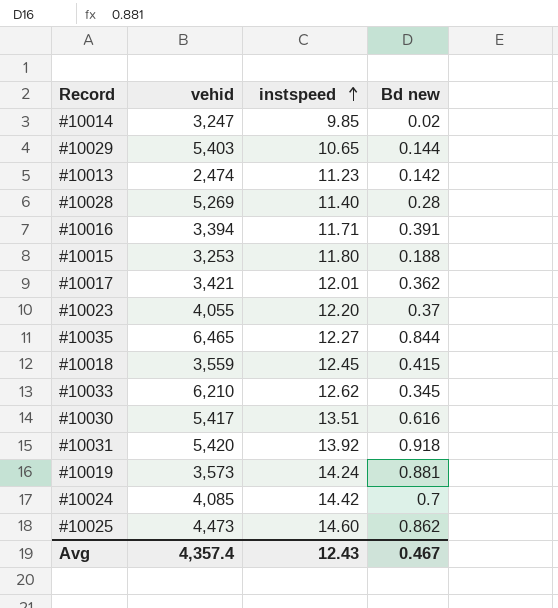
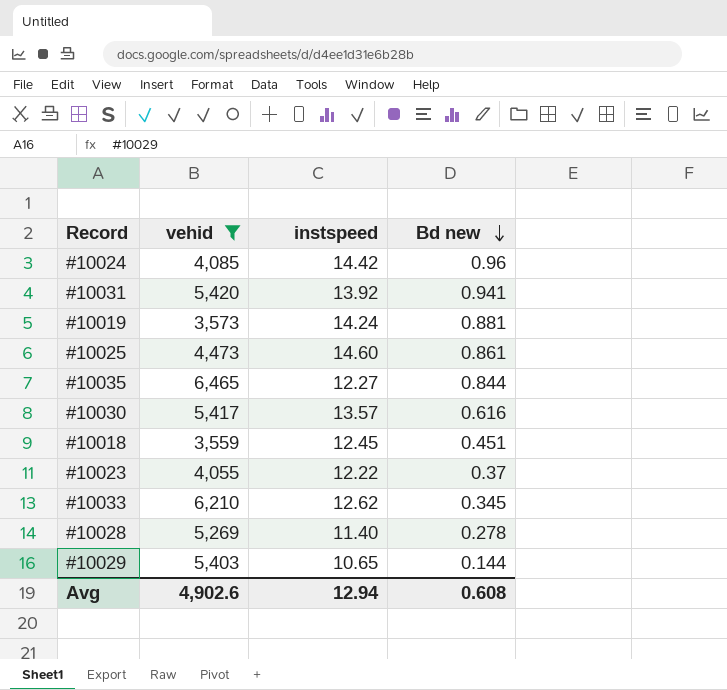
filter: none -> vehid >= 3,559
row order: instspeed ascending -> Bd new descending
#10024 | Bd new: 0.7 -> 0.96
#10031 | Bd new: 0.918 -> 0.941
#10025 | Bd new: 0.862 -> 0.861
#10030 | instspeed: 13.51 -> 13.57
#10018 | Bd new: 0.415 -> 0.451
#10023 | instspeed: 12.20 -> 12.22
#10028 | Bd new: 0.28 -> 0.278
Avg | vehid: 4,357.4 -> 4,902.6
Avg | instspeed: 12.43 -> 12.94
Avg | Bd new: 0.467 -> 0.608

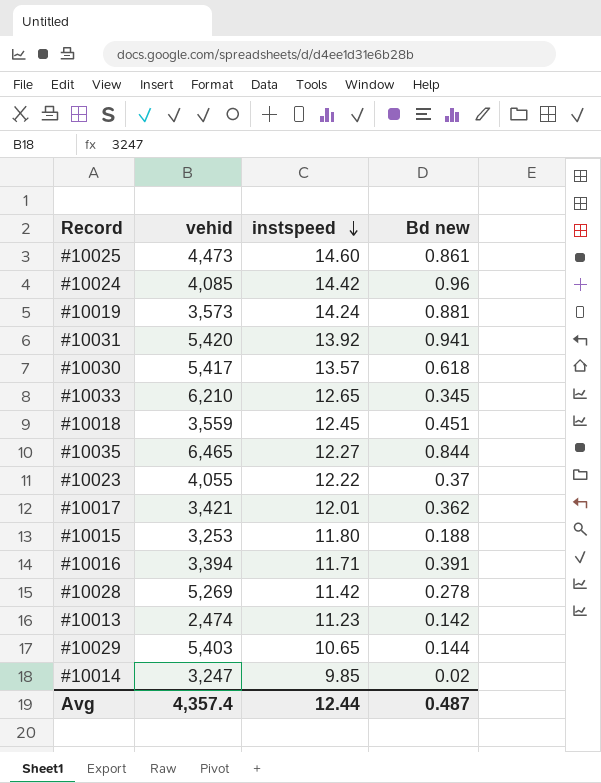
filter: vehid >= 3,559 -> none
row order: Bd new descending -> instspeed descending
#10030 | Bd new: 0.616 -> 0.618
#10033 | instspeed: 12.62 -> 12.65
#10028 | instspeed: 11.40 -> 11.42
Avg | vehid: 4,902.6 -> 4,357.4
Avg | instspeed: 12.94 -> 12.44
Avg | Bd new: 0.608 -> 0.487

